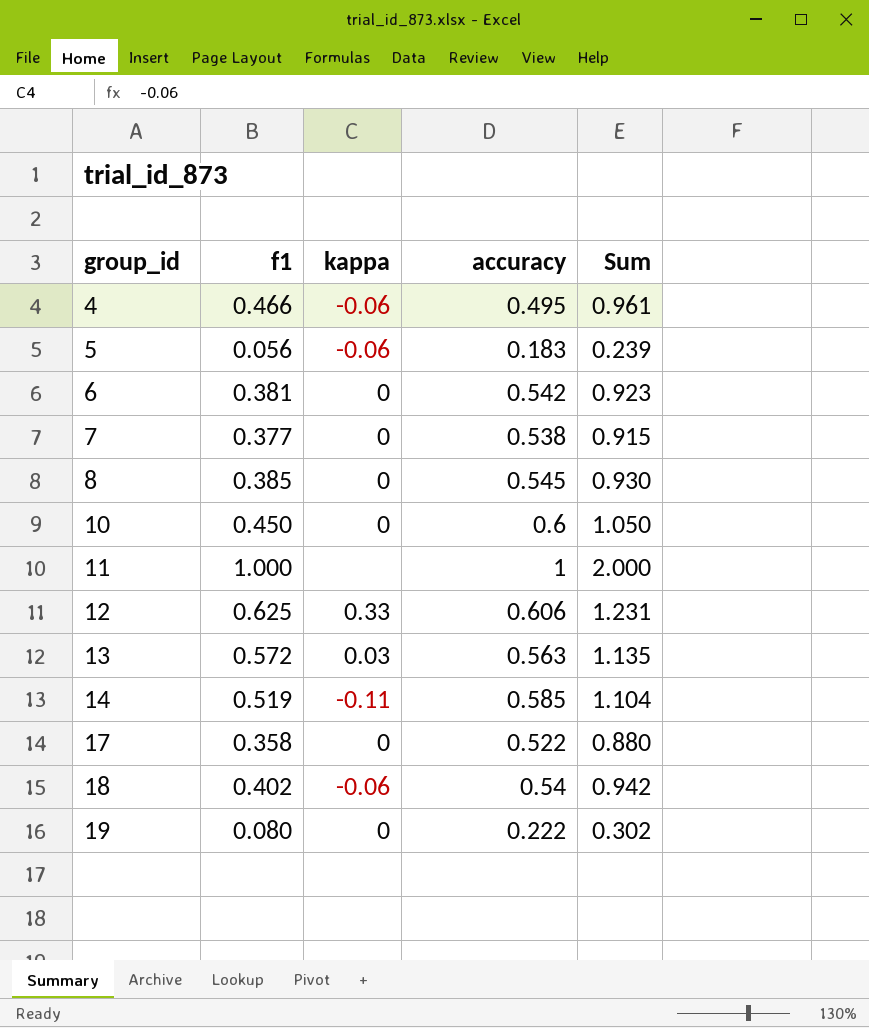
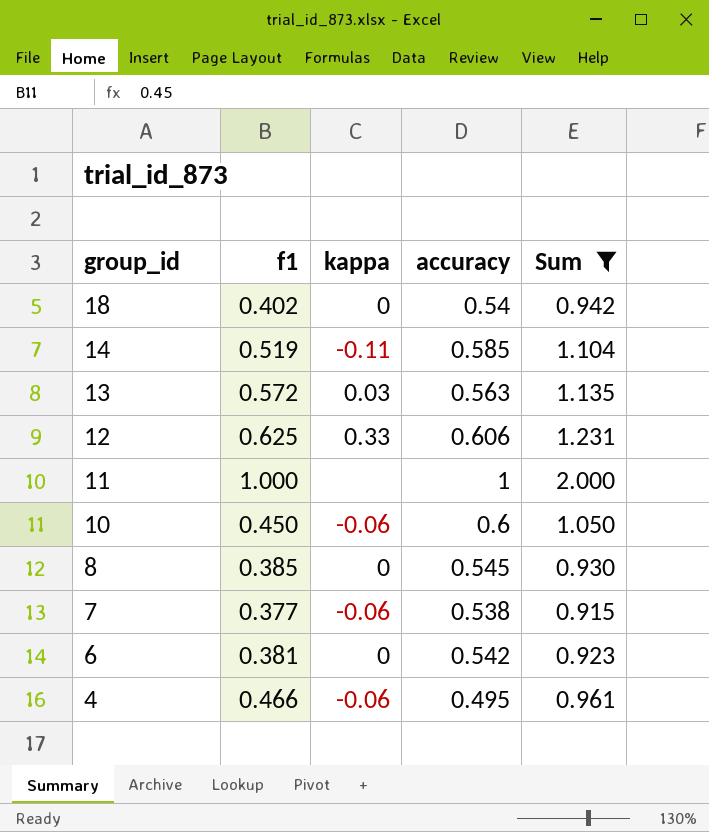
filter: none -> Sum >= 0.915
row order: group_id ascending -> group_id descending
18 | kappa: -0.06 -> 0
10 | kappa: 0 -> -0.06
7 | kappa: 0 -> -0.06

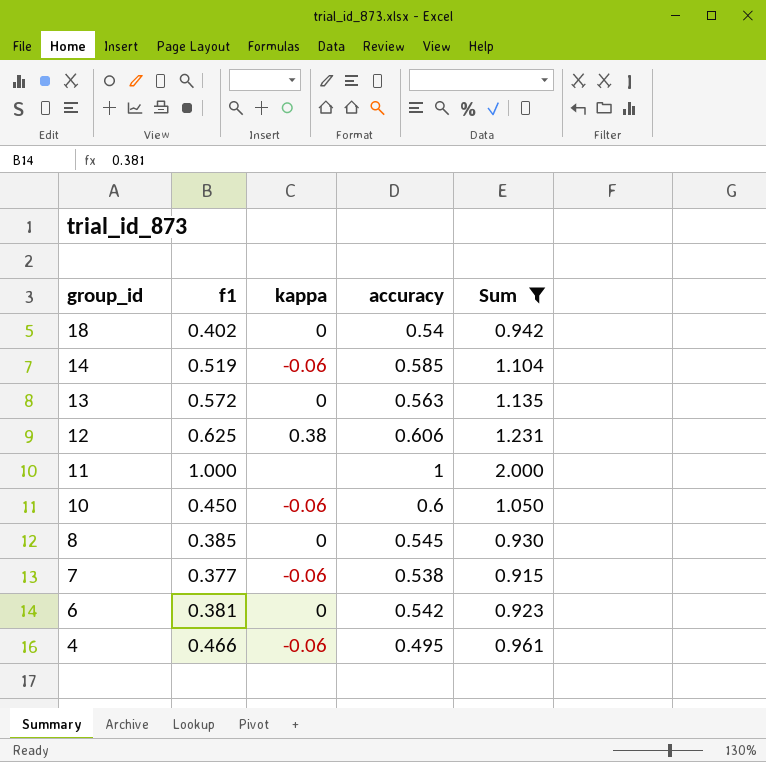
14 | kappa: -0.11 -> -0.06
13 | kappa: 0.03 -> 0
12 | kappa: 0.33 -> 0.38

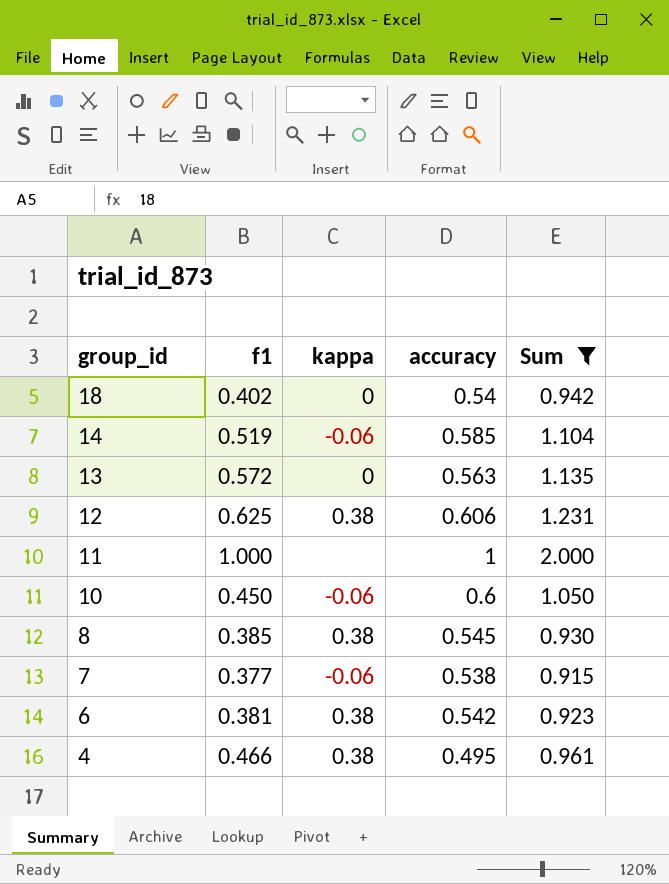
8 | kappa: 0 -> 0.38
6 | kappa: 0 -> 0.38
4 | kappa: -0.06 -> 0.38

